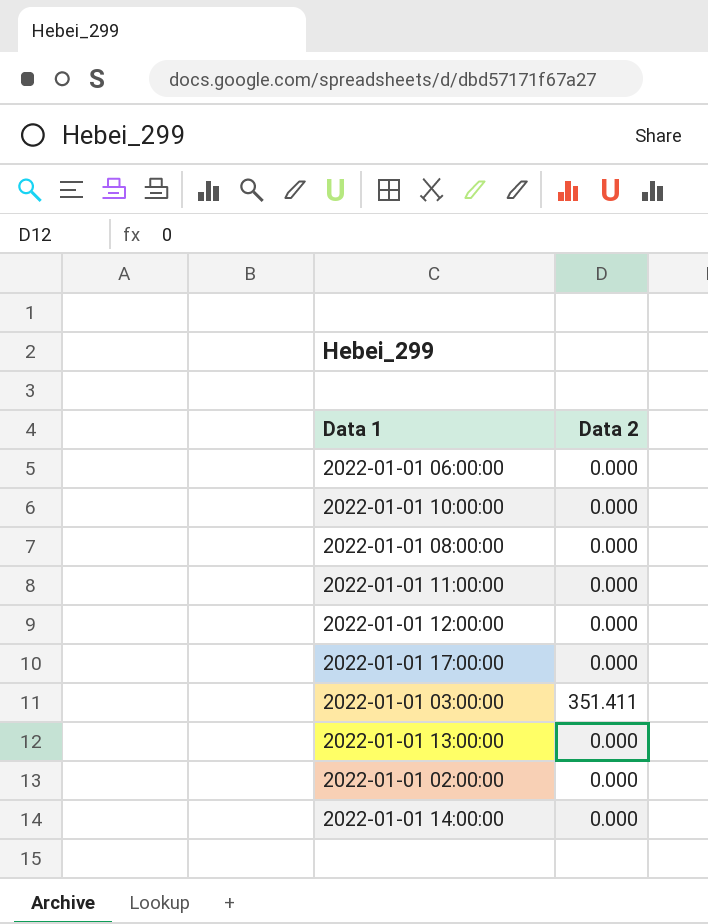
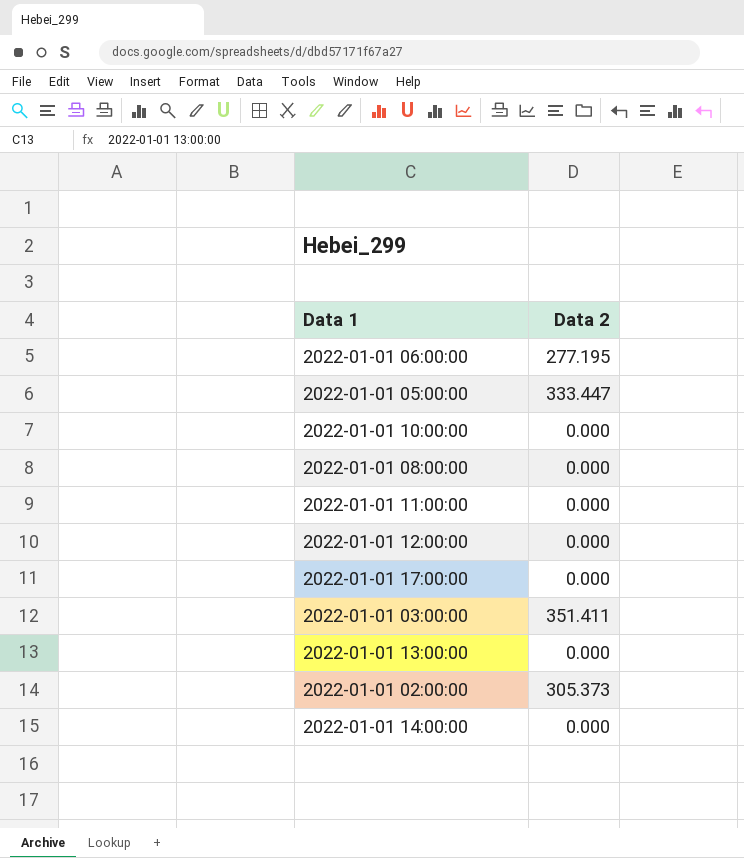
2022-01-01 06:00:00 | Data 2: 0.000 -> 277.195
row 2022-01-01 05:00:00: none -> 333.447
2022-01-01 02:00:00 | Data 2: 0.000 -> 305.373

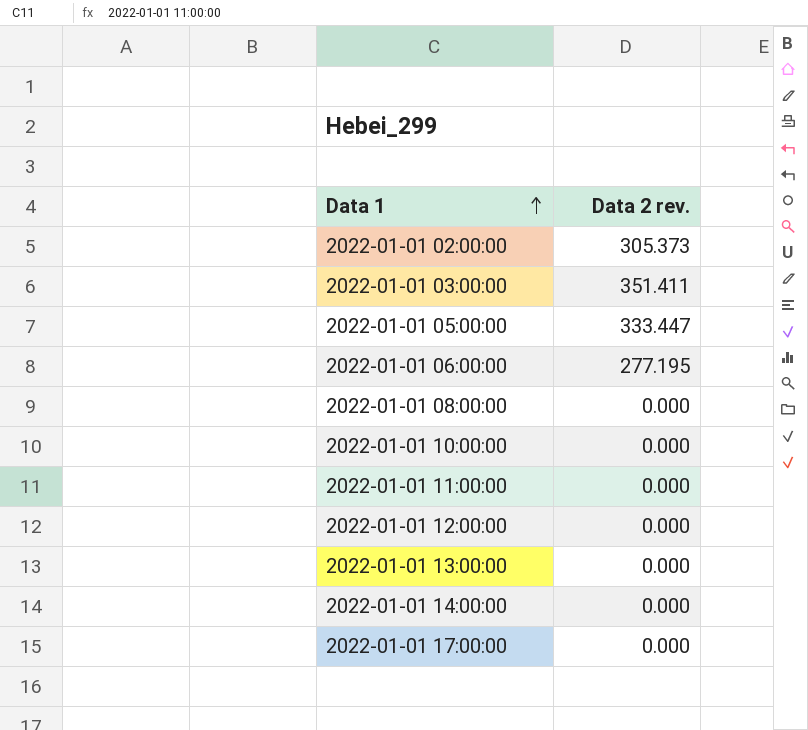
row order: none -> Data 1 ascending
column name: Data 2 -> Data 2 rev.

